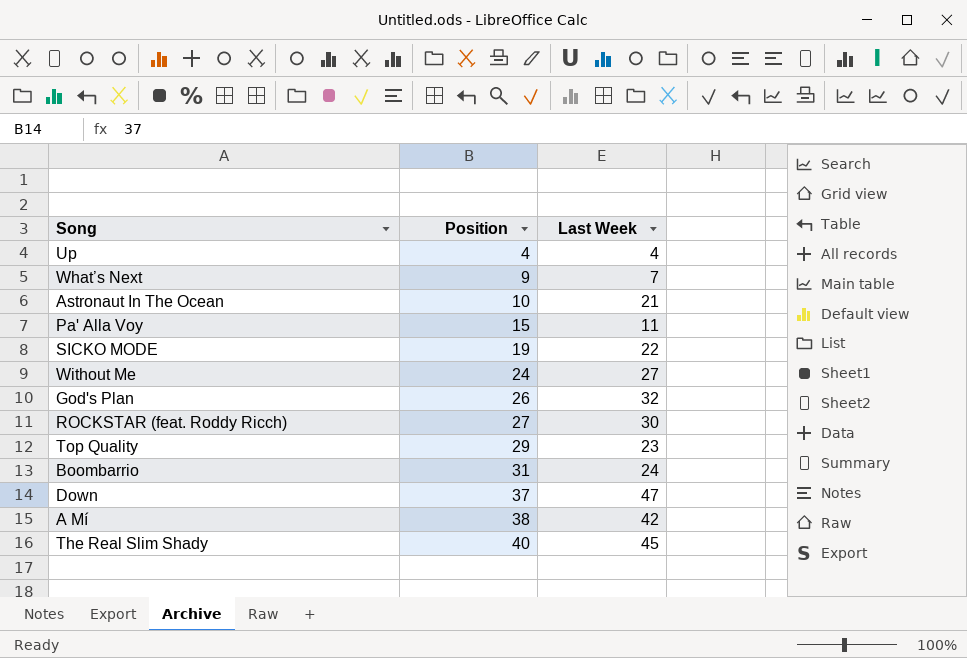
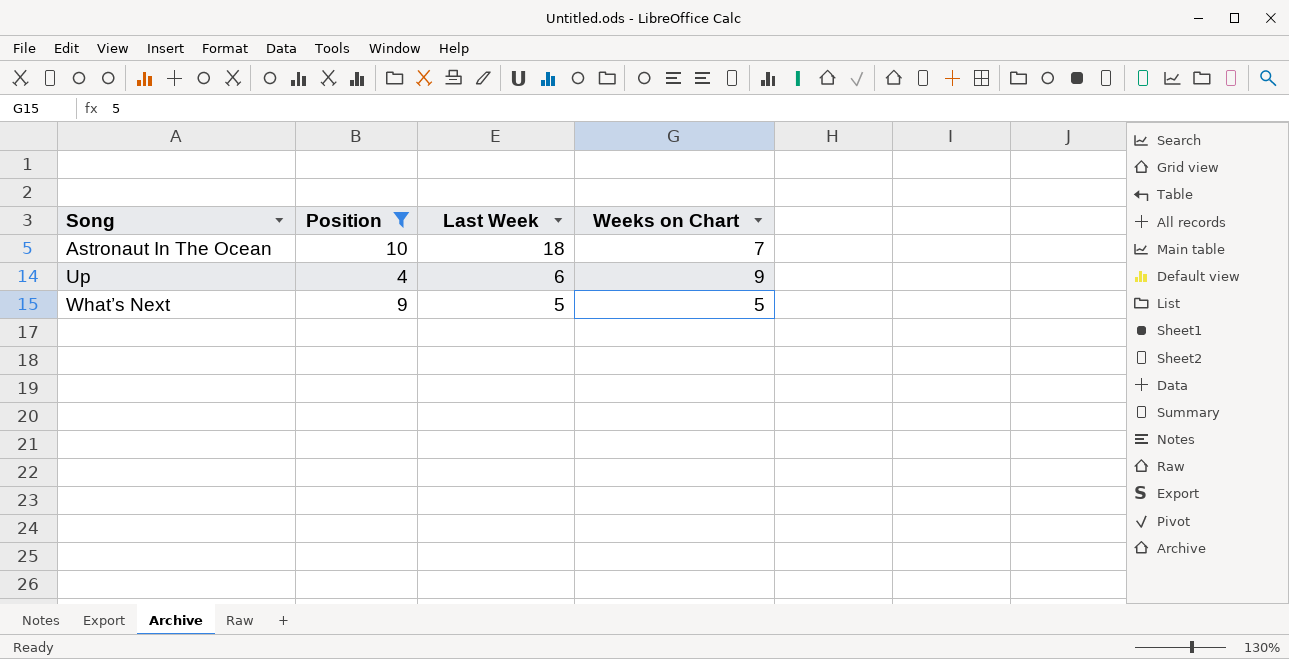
filter: none -> Position <= 10
row order: Position ascending -> Song ascending
column Weeks on Chart | position: none -> 4
Astronaut In The Ocean | Last Week: 21 -> 18
Up | Last Week: 4 -> 6
What’s Next | Last Week: 7 -> 5

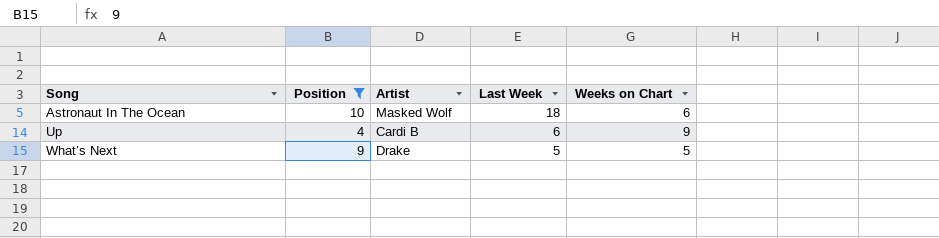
column Artist | position: none -> 3
Astronaut In The Ocean | Weeks on Chart: 7 -> 6

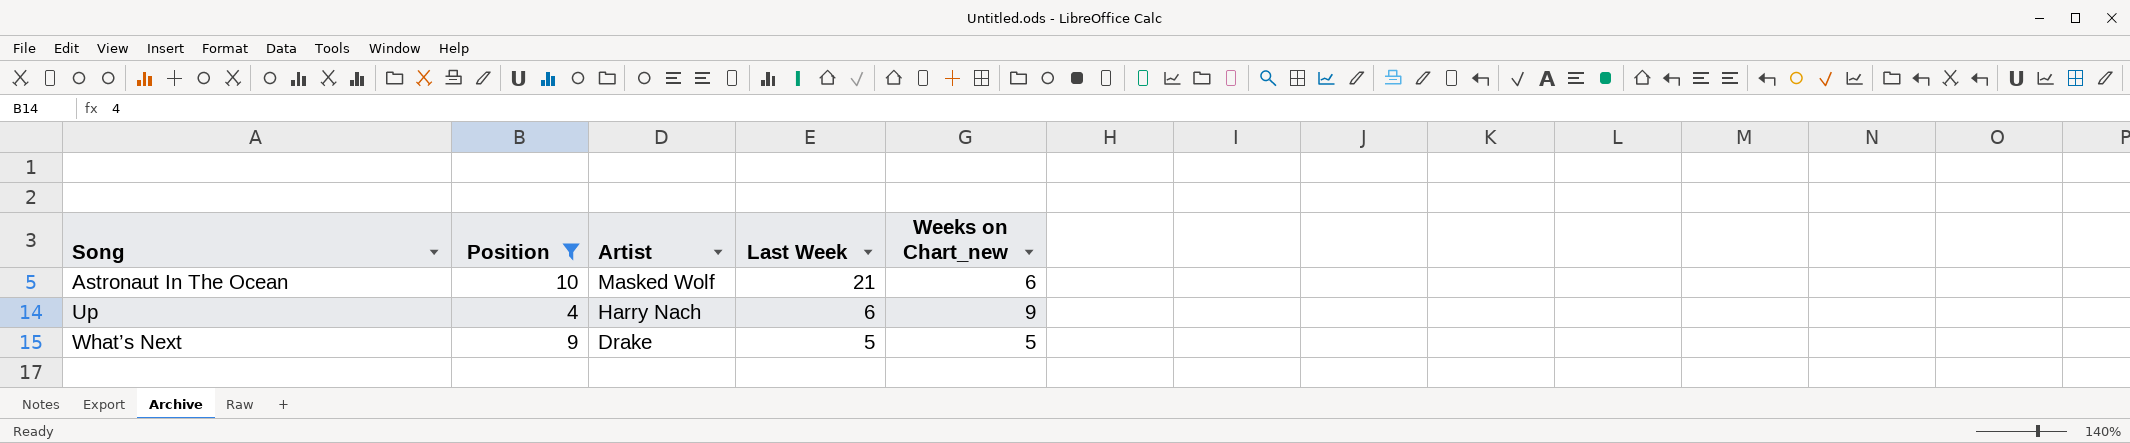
column name: Weeks on Chart -> Weeks on Chart_new
Astronaut In The Ocean | Last Week: 18 -> 21
Up | Artist: Cardi B -> Harry Nach

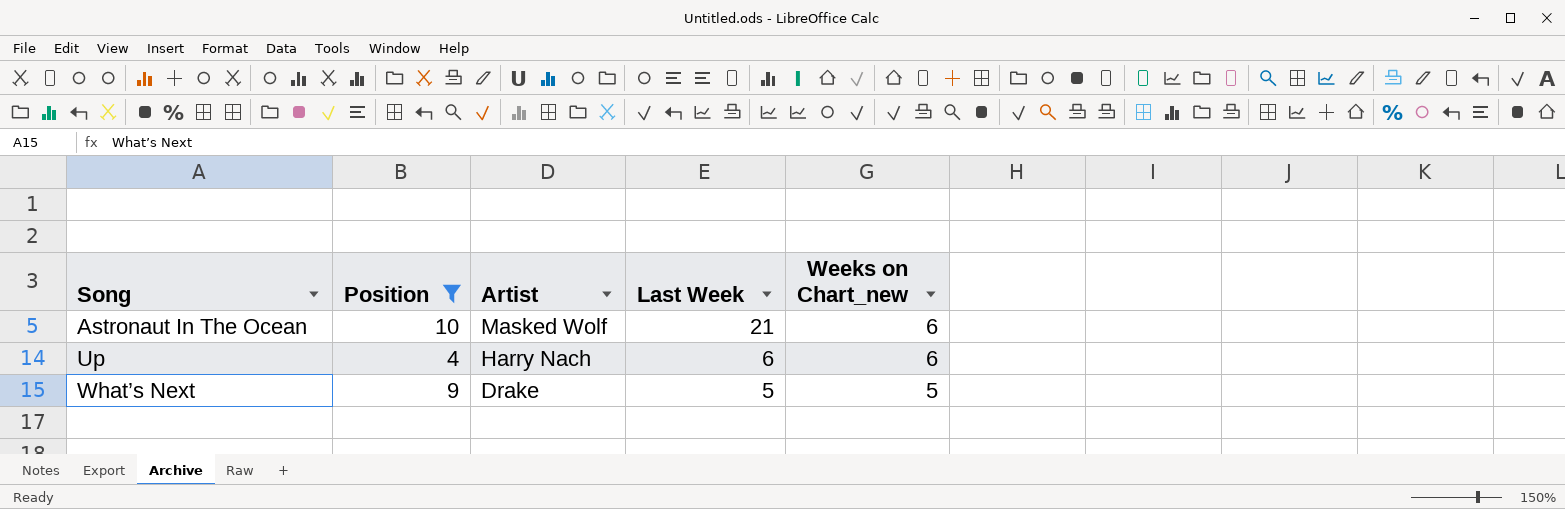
Up | Weeks on Chart_new: 9 -> 6

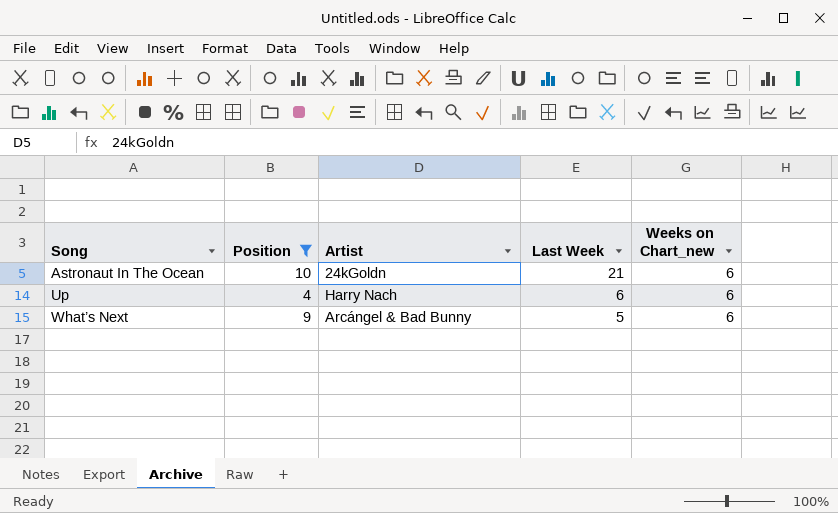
Astronaut In The Ocean | Artist: Masked Wolf -> 24kGoldn
What’s Next | Artist: Drake -> Arcángel & Bad Bunny
What’s Next | Weeks on Chart_new: 5 -> 6

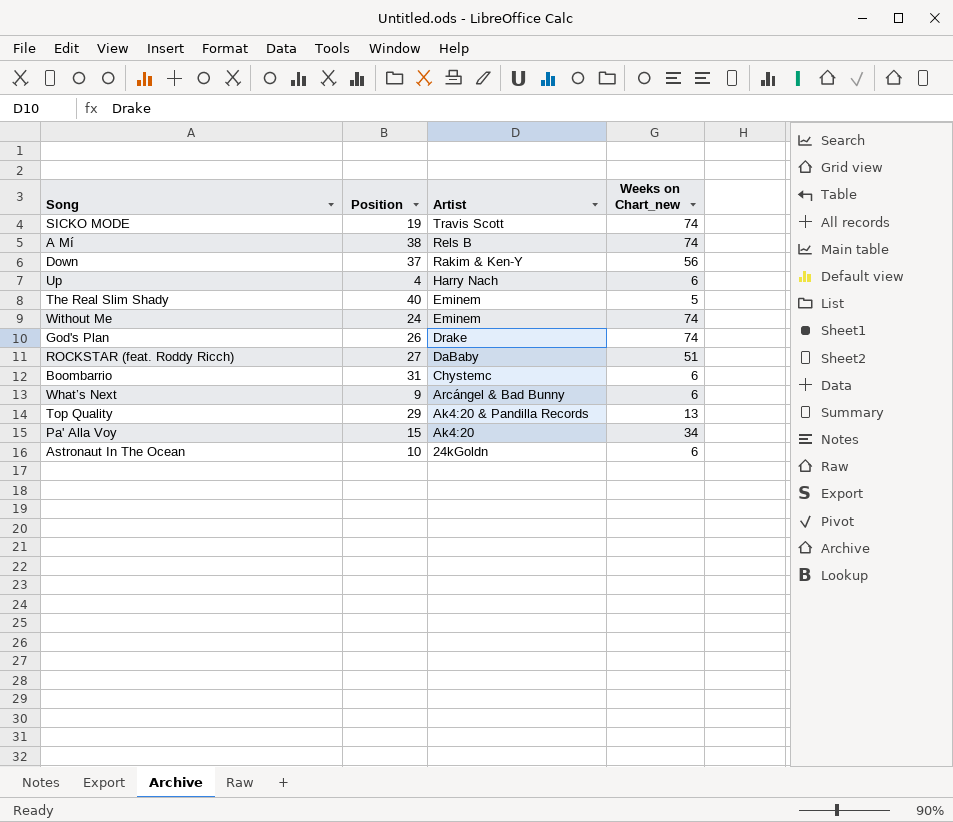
filter: Position <= 10 -> none
row order: Song ascending -> Artist descending
column Last Week | position: 4 -> none

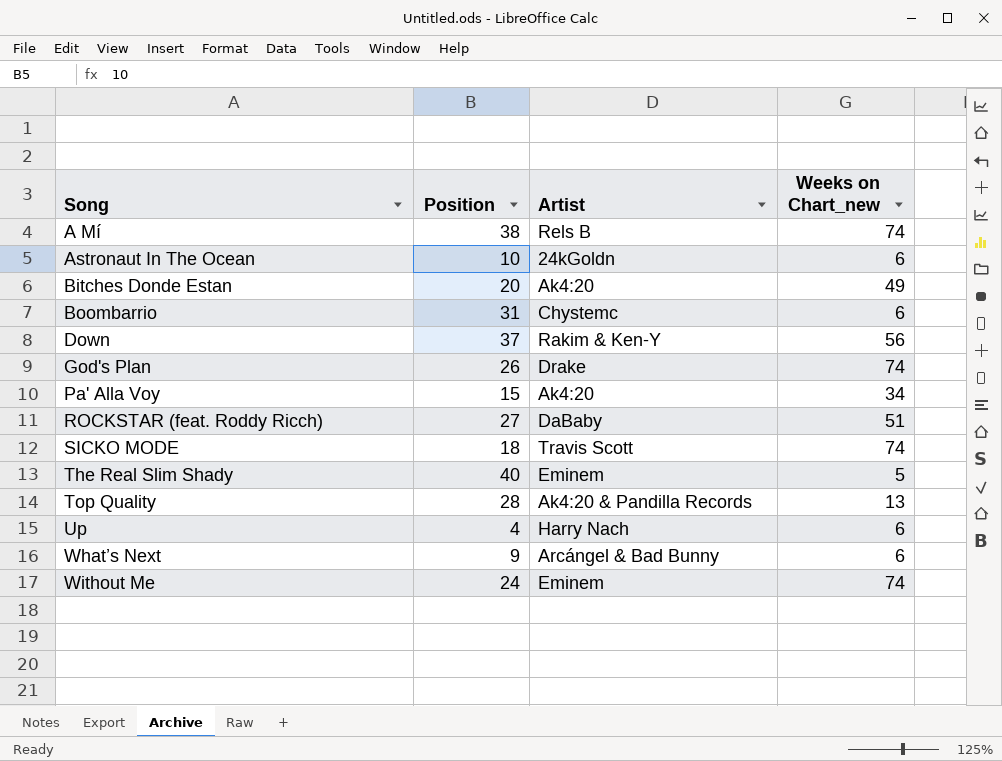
row order: Artist descending -> Song ascending
row Bitches Donde Estan: none -> 20 | Ak4:20 | 49
SICKO MODE | Position: 19 -> 18
Top Quality | Position: 29 -> 28

